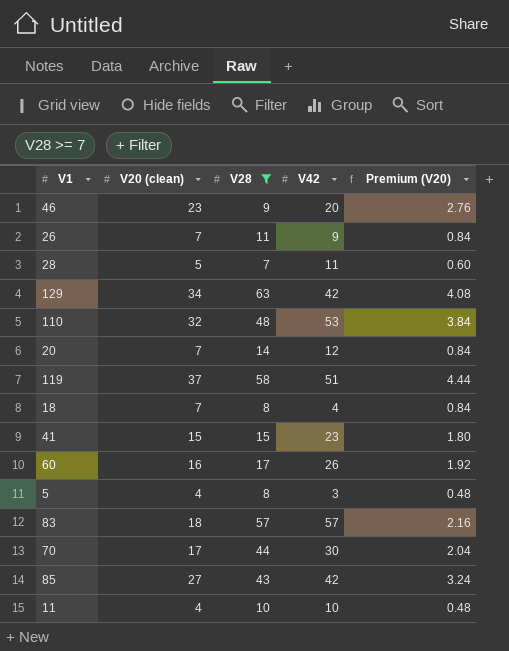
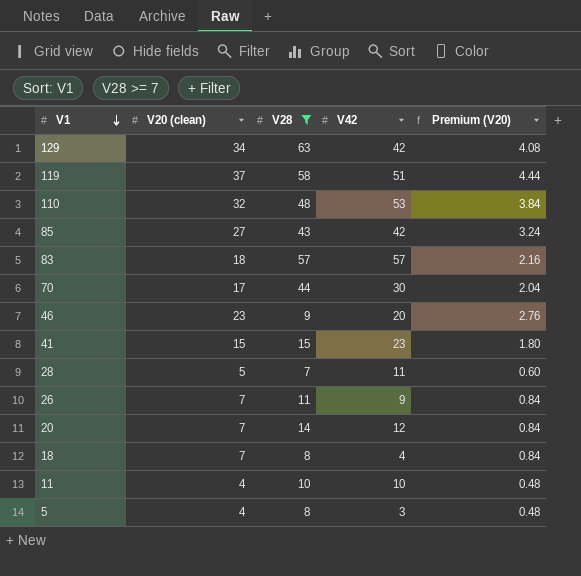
row order: none -> V1 descending
row 60: 16 | 17 | 26 | 1.92 -> none

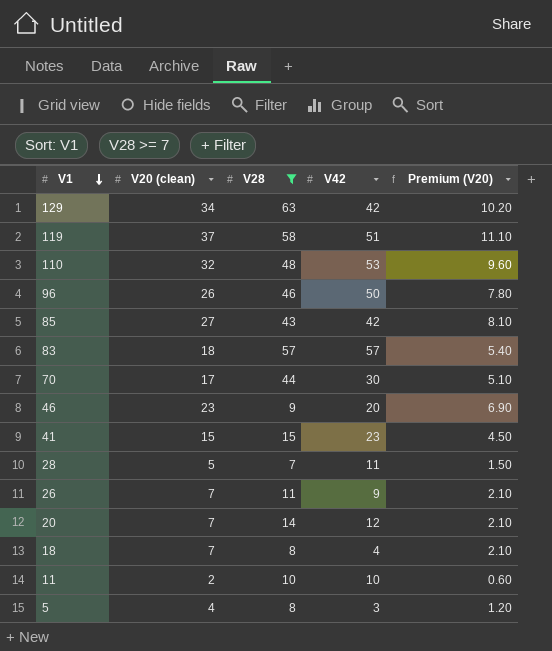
column Premium (V20) | formula: [V20 (clean)] * 0.12 -> [V20 (clean)] * 0.3
row 96: none -> 26 | 46 | 50 | 7.80
11 | V20 (clean): 4 -> 2

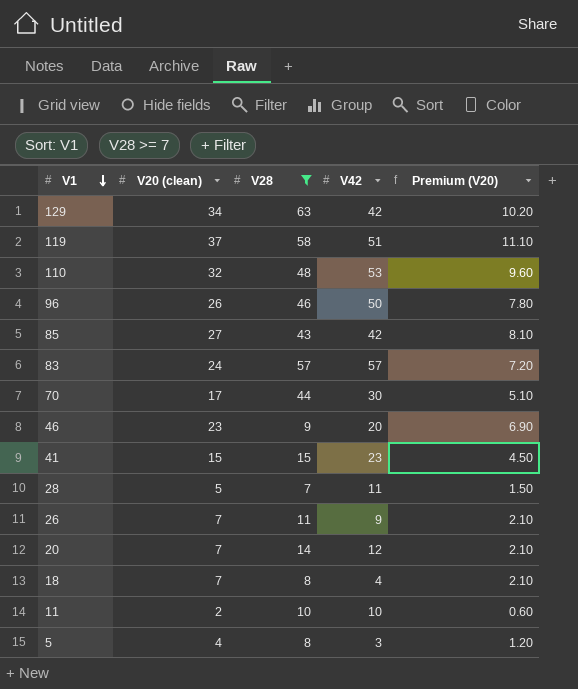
83 | V20 (clean): 18 -> 24
83 | Premium (V20): 5.40 -> 7.20

